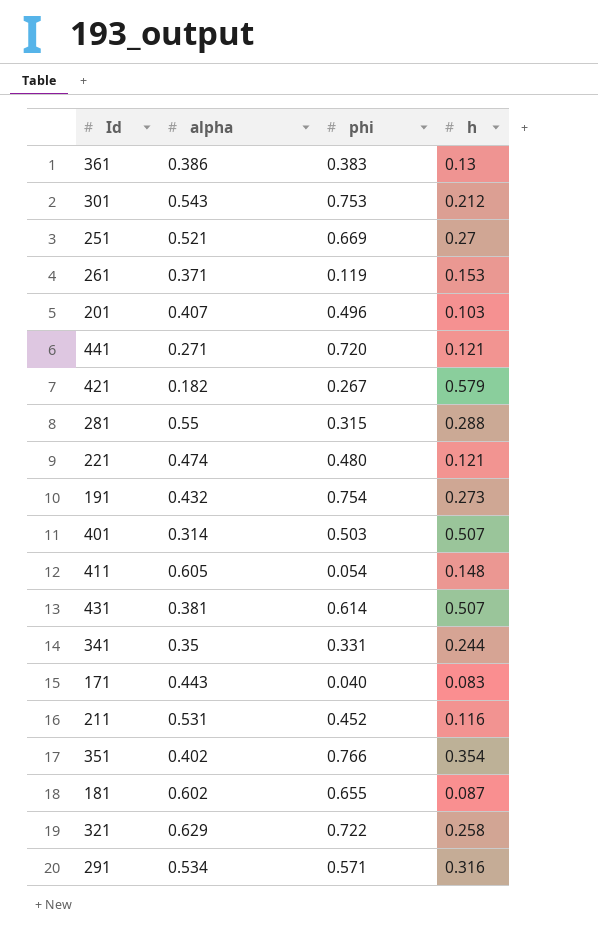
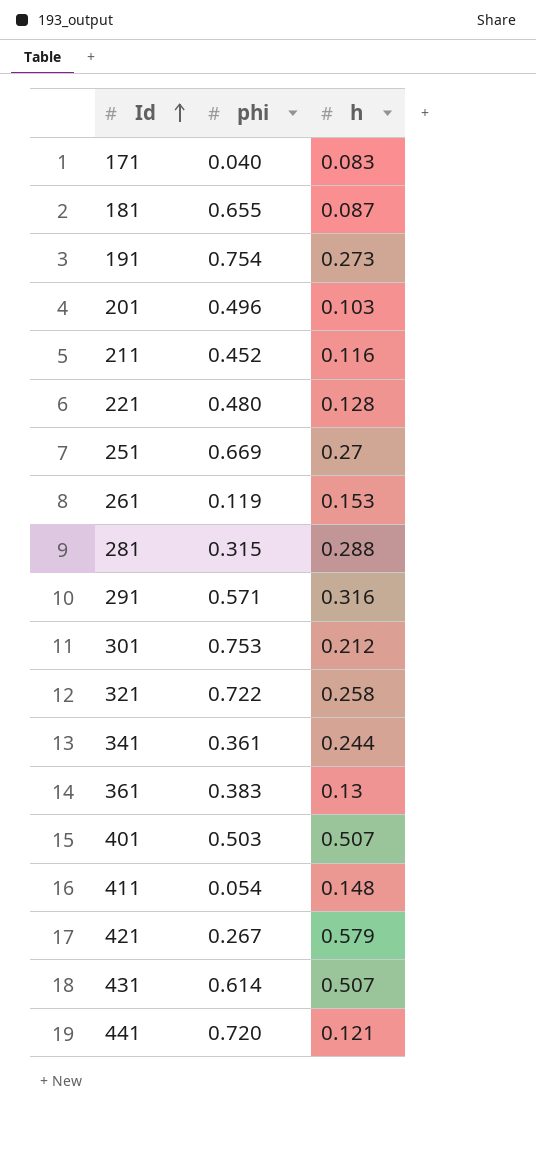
row order: none -> Id ascending
column alpha | position: 2 -> none
row 351: 0.402 | 0.766 | 0.354 -> none
221 | h: 0.121 -> 0.128
341 | phi: 0.331 -> 0.361

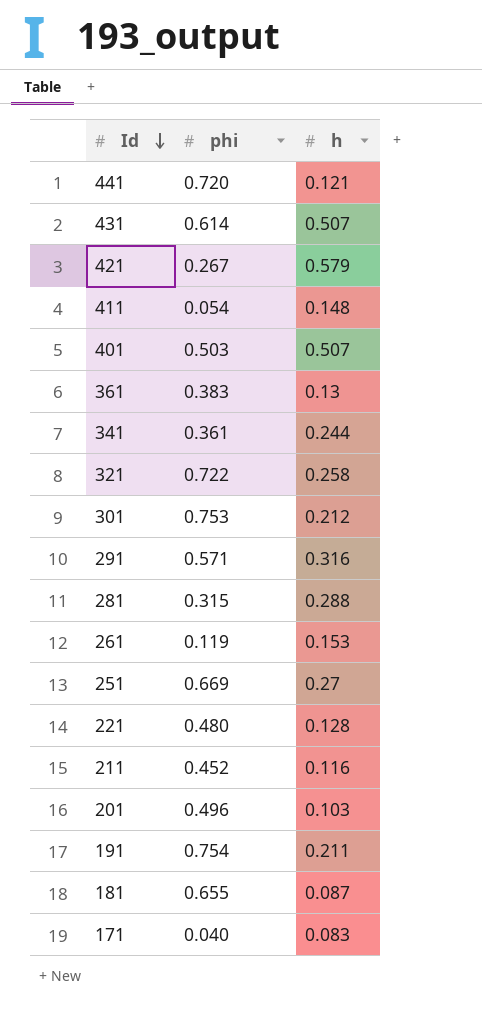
row order: Id ascending -> Id descending
191 | h: 0.273 -> 0.211

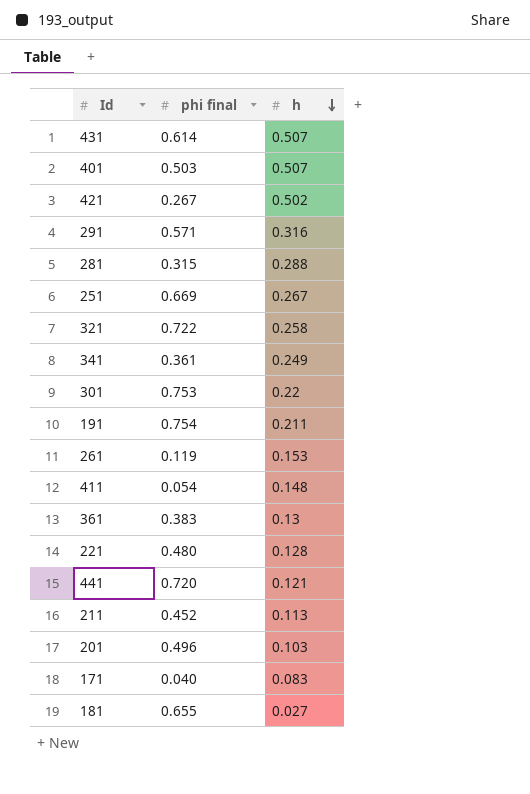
row order: Id descending -> h descending
column name: phi -> phi final
421 | h: 0.579 -> 0.502
251 | h: 0.27 -> 0.267
341 | h: 0.244 -> 0.249
301 | h: 0.212 -> 0.22
211 | h: 0.116 -> 0.113
181 | h: 0.087 -> 0.027

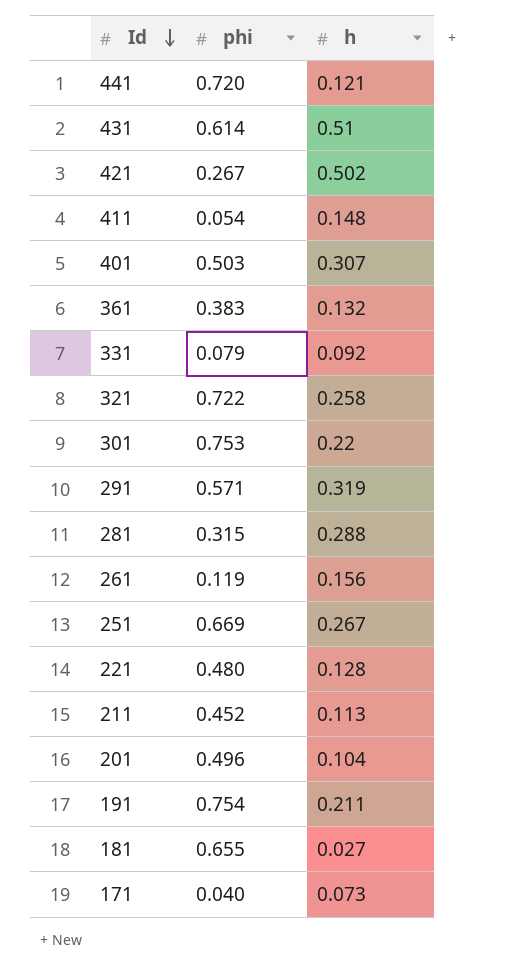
row order: h descending -> Id descending
column name: phi final -> phi
row 341: 0.361 | 0.249 -> none
431 | h: 0.507 -> 0.51
401 | h: 0.507 -> 0.307
361 | h: 0.13 -> 0.132
row 331: none -> 0.079 | 0.092
291 | h: 0.316 -> 0.319
261 | h: 0.153 -> 0.156
201 | h: 0.103 -> 0.104
171 | h: 0.083 -> 0.073

